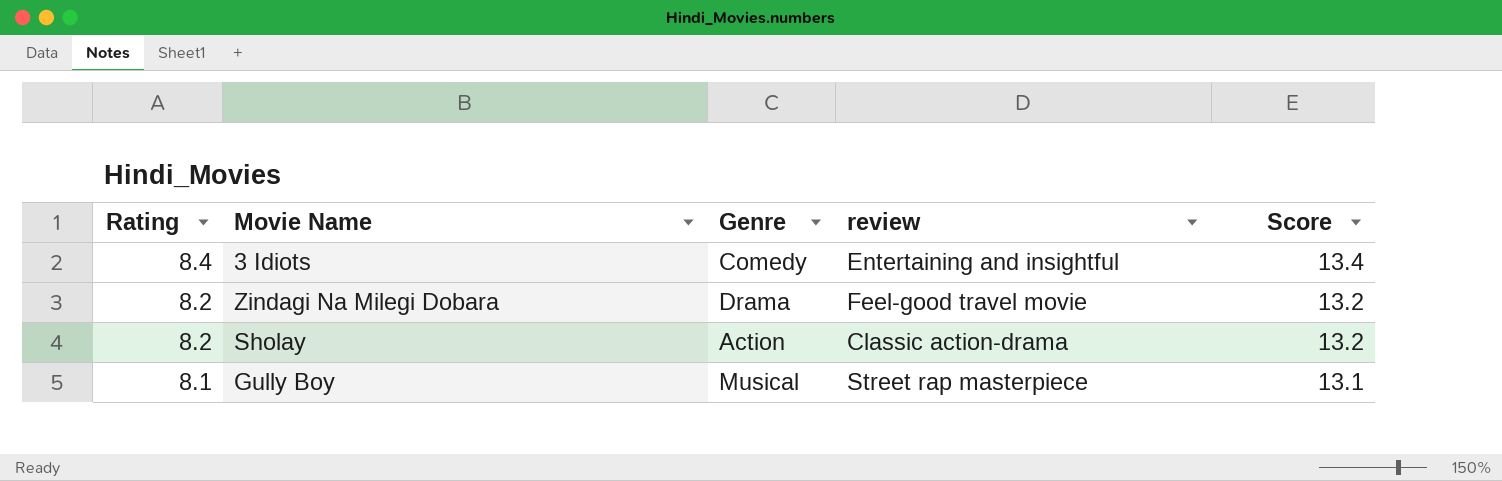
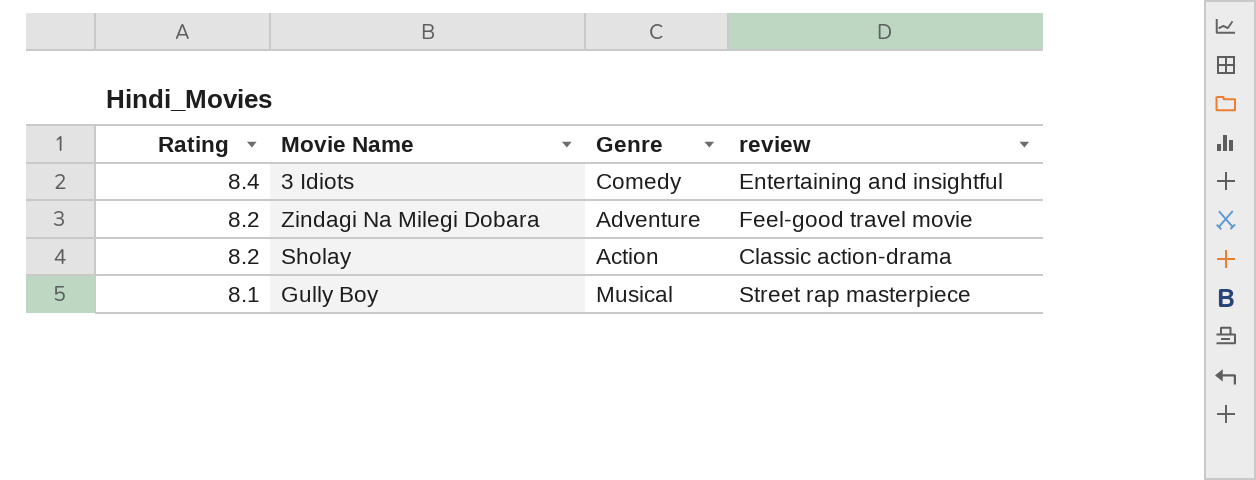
column Score | formula: [Rating] + 5 -> none
Zindagi Na Milegi Dobara | Genre: Drama -> Adventure

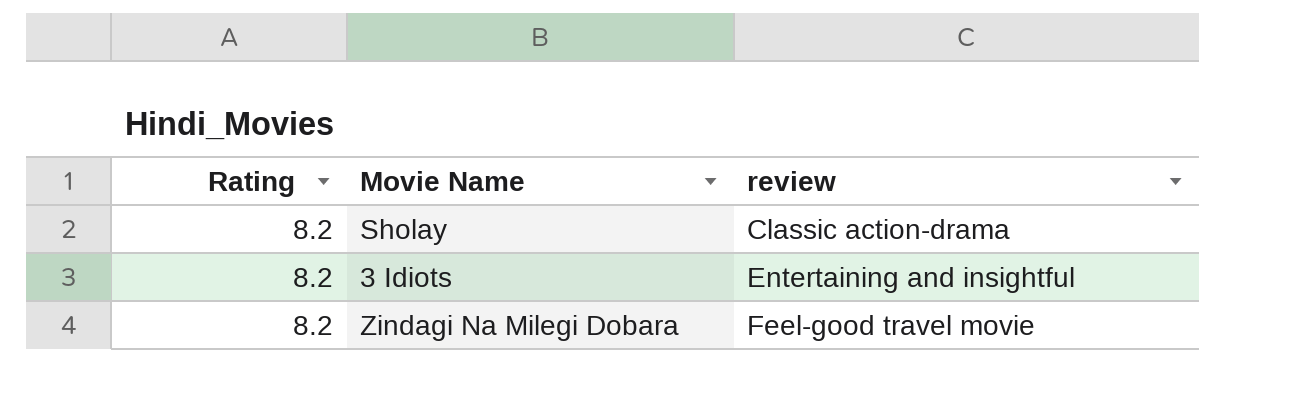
row order: Rating descending -> review ascending
column Genre | position: 3 -> none
row Gully Boy: 8.1 | Musical | Street rap masterpiece -> none
3 Idiots | Rating: 8.4 -> 8.2

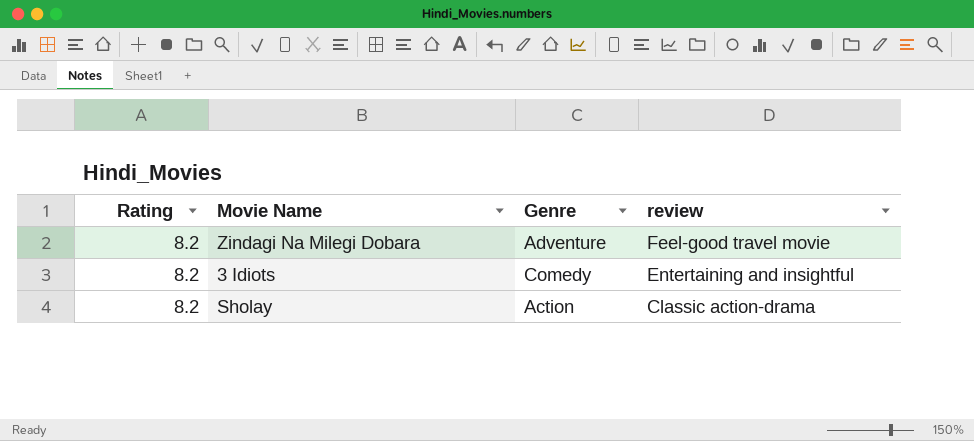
row order: review ascending -> review descending
column Genre | position: none -> 3

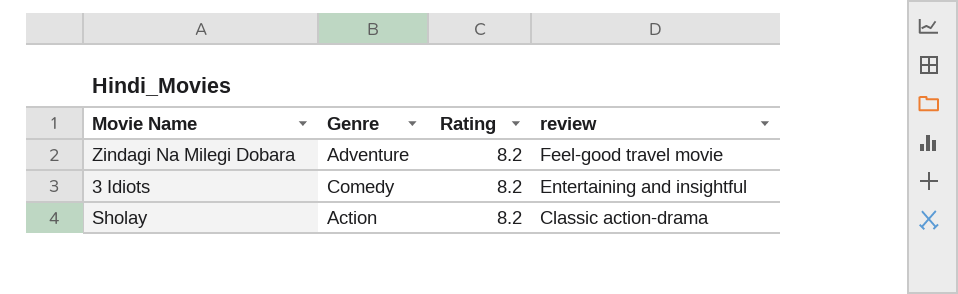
column Rating | position: 1 -> 3

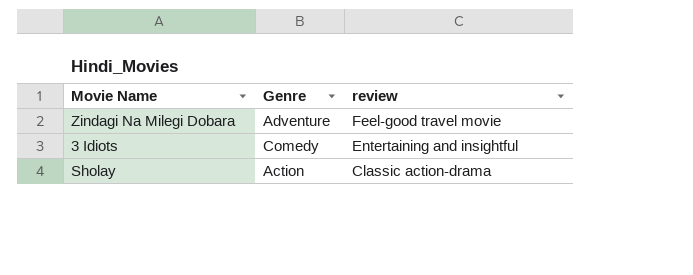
column Rating | position: 3 -> none

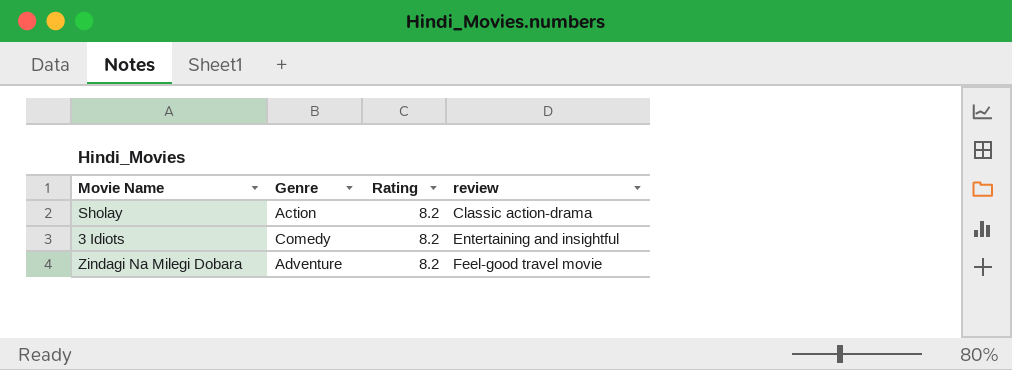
row order: review descending -> review ascending
column Rating | position: none -> 3

